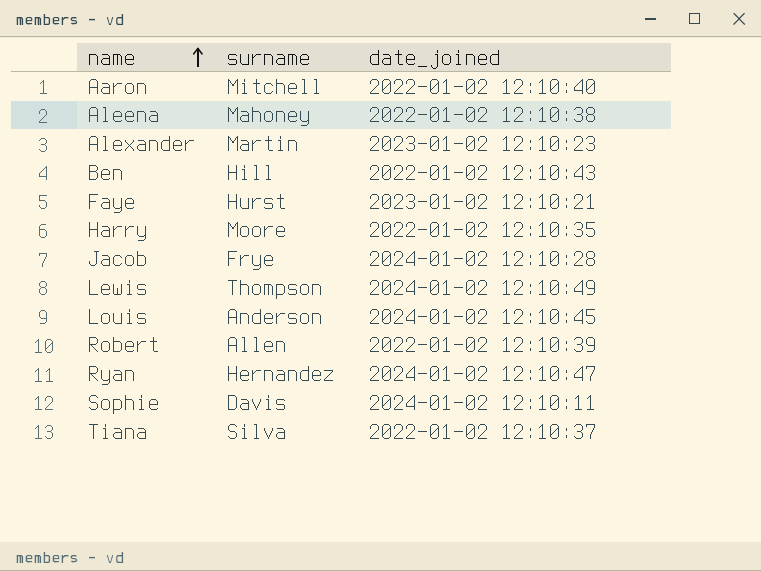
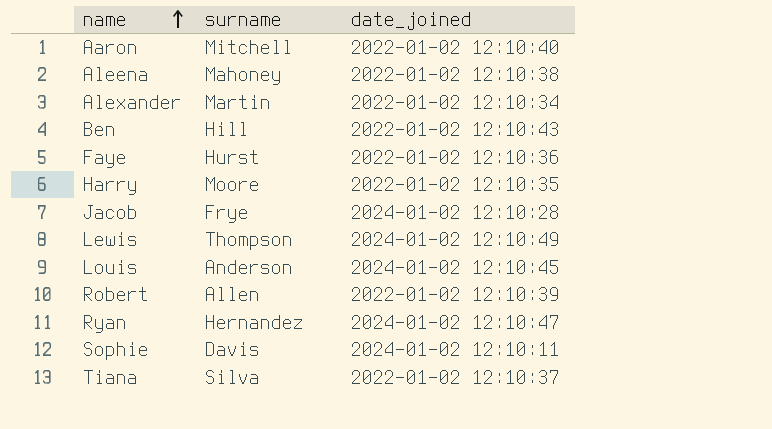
Alexander | date_joined: 2023-01-02 12:10:23 -> 2022-01-02 12:10:34
Faye | date_joined: 2023-01-02 12:10:21 -> 2022-01-02 12:10:36

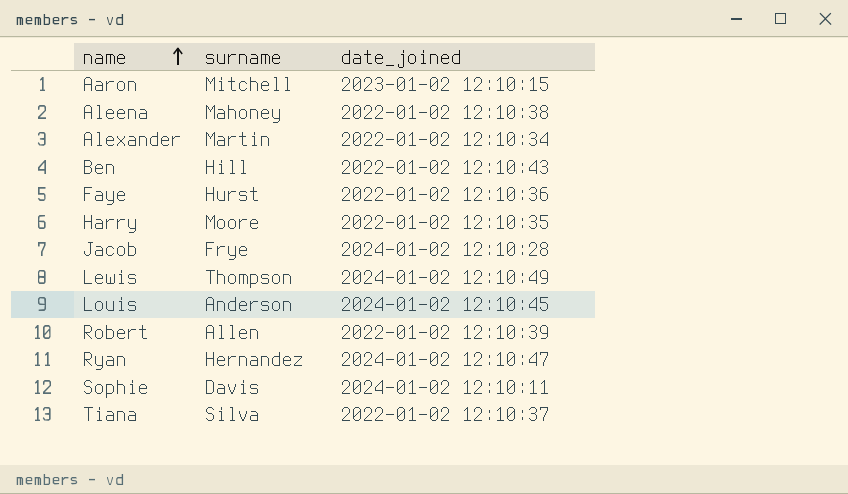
Aaron | date_joined: 2022-01-02 12:10:40 -> 2023-01-02 12:10:15

